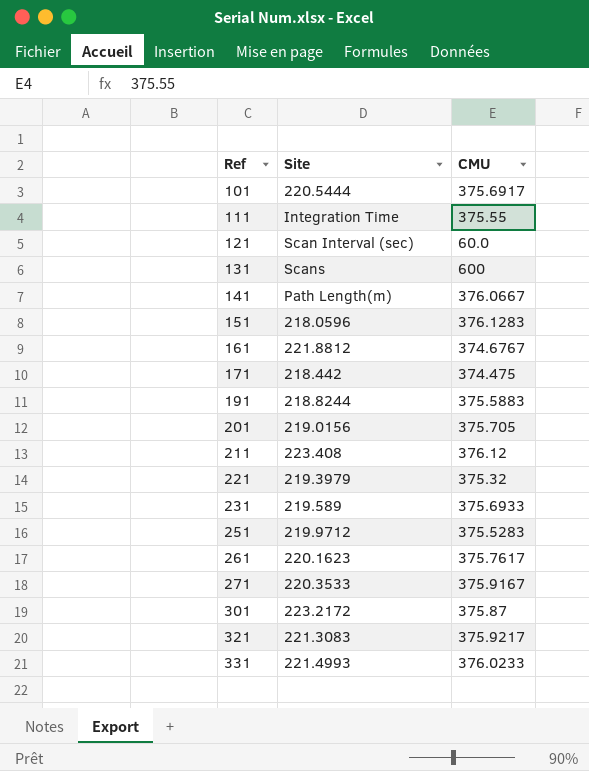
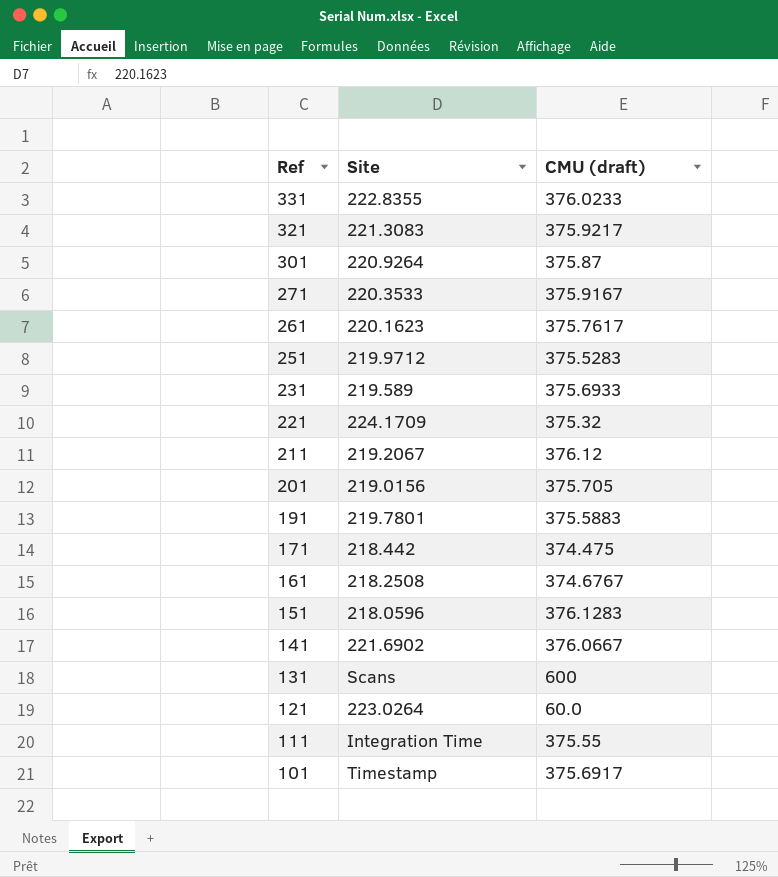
row order: Ref ascending -> Ref descending
column name: CMU -> CMU (draft)
331 | Site: 221.4993 -> 222.8355
301 | Site: 223.2172 -> 220.9264
221 | Site: 219.3979 -> 224.1709
211 | Site: 223.408 -> 219.2067
191 | Site: 218.8244 -> 219.7801
161 | Site: 221.8812 -> 218.2508
141 | Site: Path Length(m) -> 221.6902
121 | Site: Scan Interval (sec) -> 223.0264
101 | Site: 220.5444 -> Timestamp

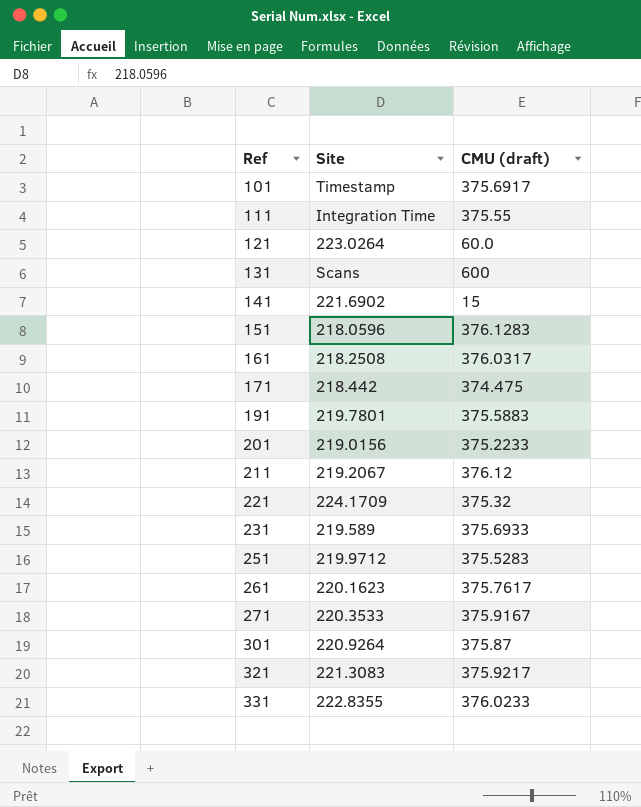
row order: Ref descending -> Ref ascending
141 | CMU (draft): 376.0667 -> 15
161 | CMU (draft): 374.6767 -> 376.0317
201 | CMU (draft): 375.705 -> 375.2233

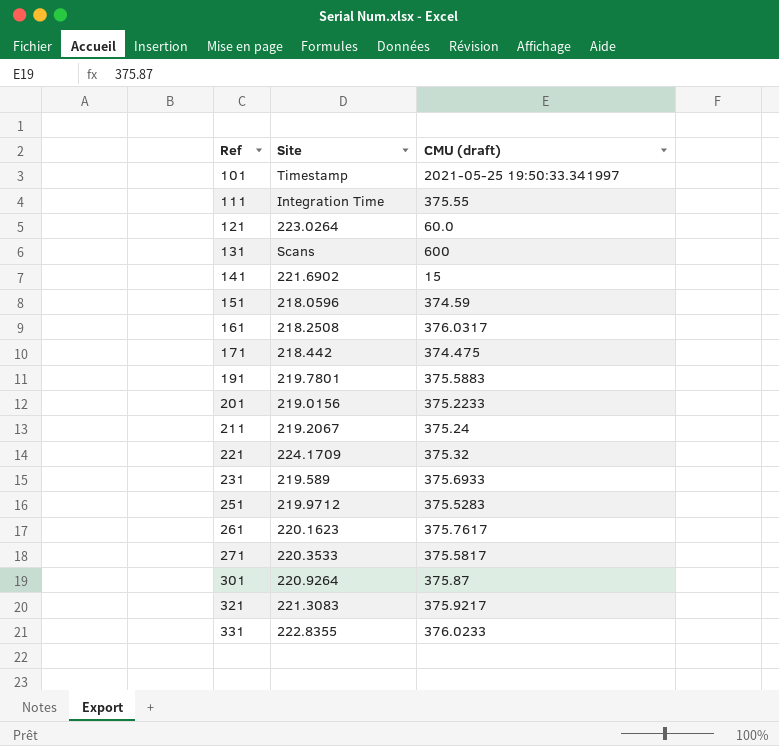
101 | CMU (draft): 375.6917 -> 2021-05-25 19:50:33.341997
151 | CMU (draft): 376.1283 -> 374.59
211 | CMU (draft): 376.12 -> 375.24
271 | CMU (draft): 375.9167 -> 375.5817

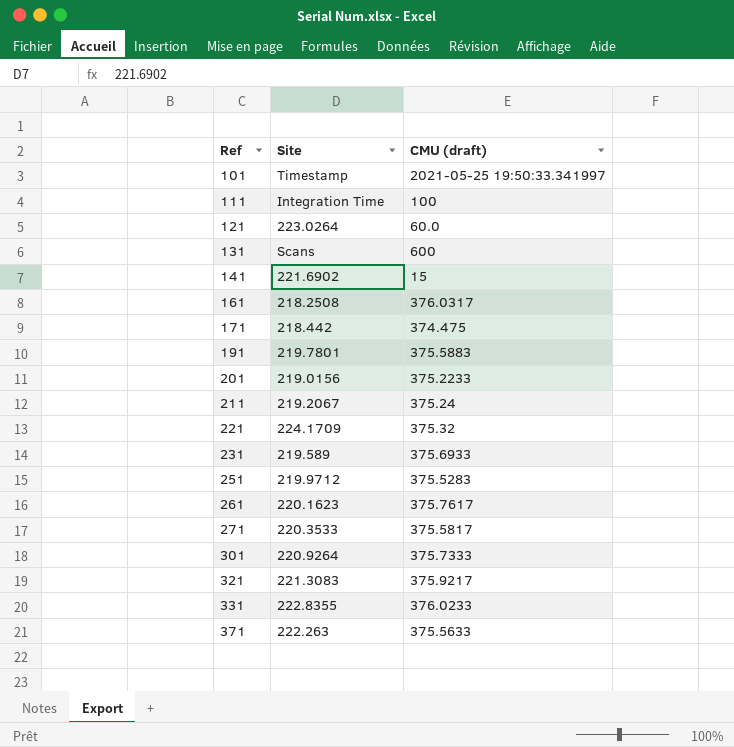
row 151: 218.0596 | 374.59 -> none
111 | CMU (draft): 375.55 -> 100
301 | CMU (draft): 375.87 -> 375.7333
row 371: none -> 222.263 | 375.5633

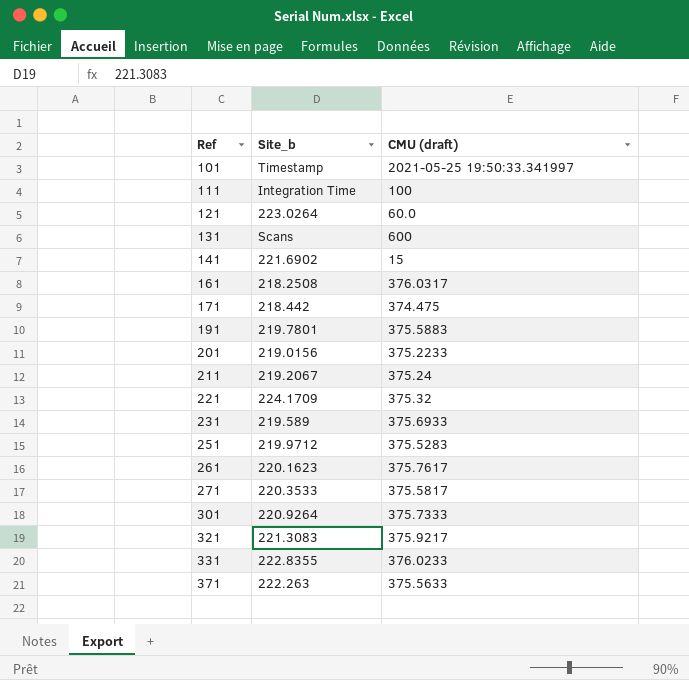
column name: Site -> Site_b

